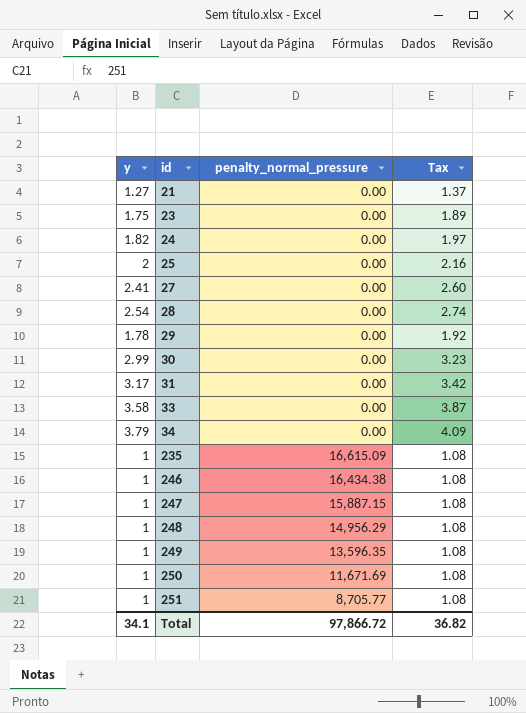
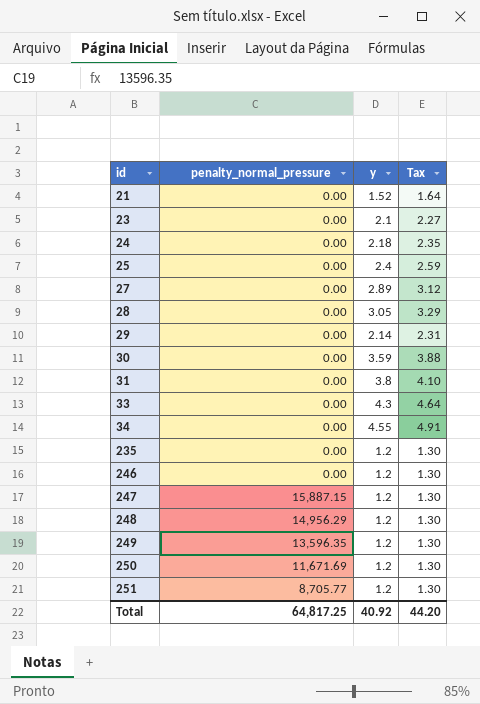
column y | position: 1 -> 3
21 | y: 1.27 -> 1.52
21 | Tax: 1.37 -> 1.64
23 | y: 1.75 -> 2.1
23 | Tax: 1.89 -> 2.27
24 | y: 1.82 -> 2.18
24 | Tax: 1.97 -> 2.35
25 | y: 2 -> 2.4
25 | Tax: 2.16 -> 2.59
27 | y: 2.41 -> 2.89
27 | Tax: 2.60 -> 3.12
28 | y: 2.54 -> 3.05
28 | Tax: 2.74 -> 3.29
29 | y: 1.78 -> 2.14
29 | Tax: 1.92 -> 2.31
30 | y: 2.99 -> 3.59
30 | Tax: 3.23 -> 3.88
31 | y: 3.17 -> 3.8
31 | Tax: 3.42 -> 4.10
33 | y: 3.58 -> 4.3
33 | Tax: 3.87 -> 4.64
34 | y: 3.79 -> 4.55
34 | Tax: 4.09 -> 4.91
235 | penalty_normal_pressure: 16,615.09 -> 0.00
235 | y: 1 -> 1.2
235 | Tax: 1.08 -> 1.30
246 | penalty_normal_pressure: 16,434.38 -> 0.00
246 | y: 1 -> 1.2
246 | Tax: 1.08 -> 1.30
247 | y: 1 -> 1.2
247 | Tax: 1.08 -> 1.30
248 | y: 1 -> 1.2
248 | Tax: 1.08 -> 1.30
249 | y: 1 -> 1.2
249 | Tax: 1.08 -> 1.30
250 | y: 1 -> 1.2
250 | Tax: 1.08 -> 1.30
251 | y: 1 -> 1.2
251 | Tax: 1.08 -> 1.30
Total | penalty_normal_pressure: 97,866.72 -> 64,817.25
Total | y: 34.1 -> 40.92
Total | Tax: 36.82 -> 44.20

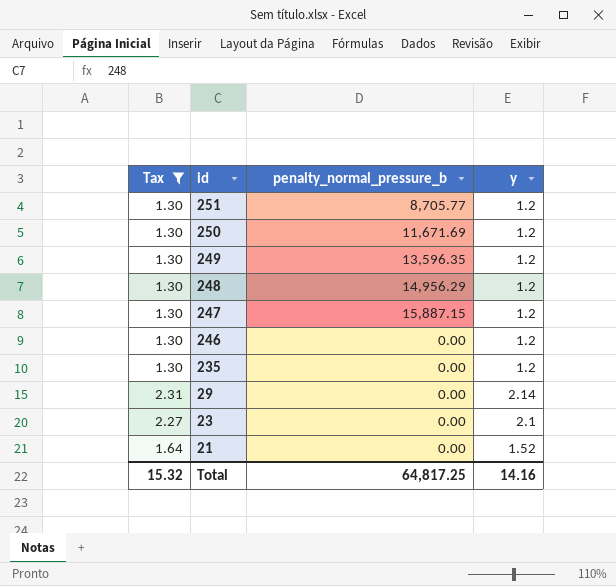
filter: none -> Tax <= 2.31
row order: id ascending -> id descending
column Tax | position: 4 -> 1
column name: penalty_normal_pressure -> penalty_normal_pressure_b
Total | Tax: 44.20 -> 15.32
Total | y: 40.92 -> 14.16

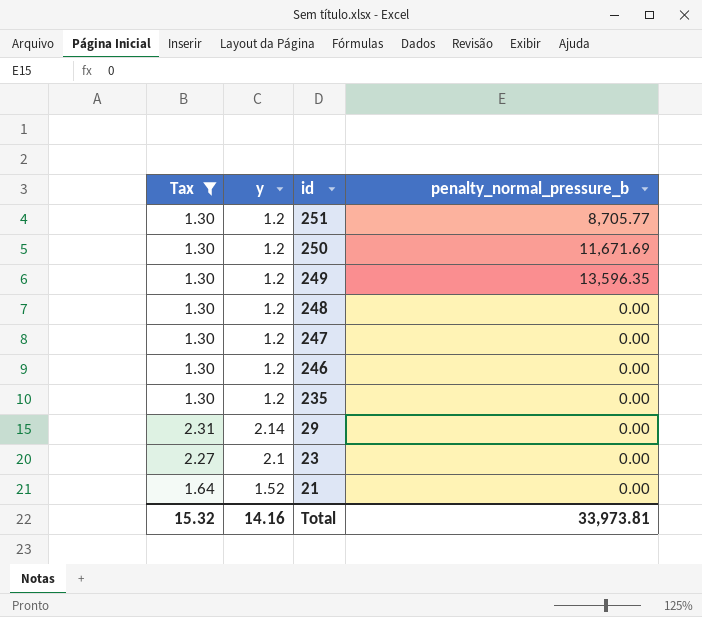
column y | position: 4 -> 2
248 | penalty_normal_pressure_b: 14,956.29 -> 0.00
247 | penalty_normal_pressure_b: 15,887.15 -> 0.00
Total | penalty_normal_pressure_b: 64,817.25 -> 33,973.81

